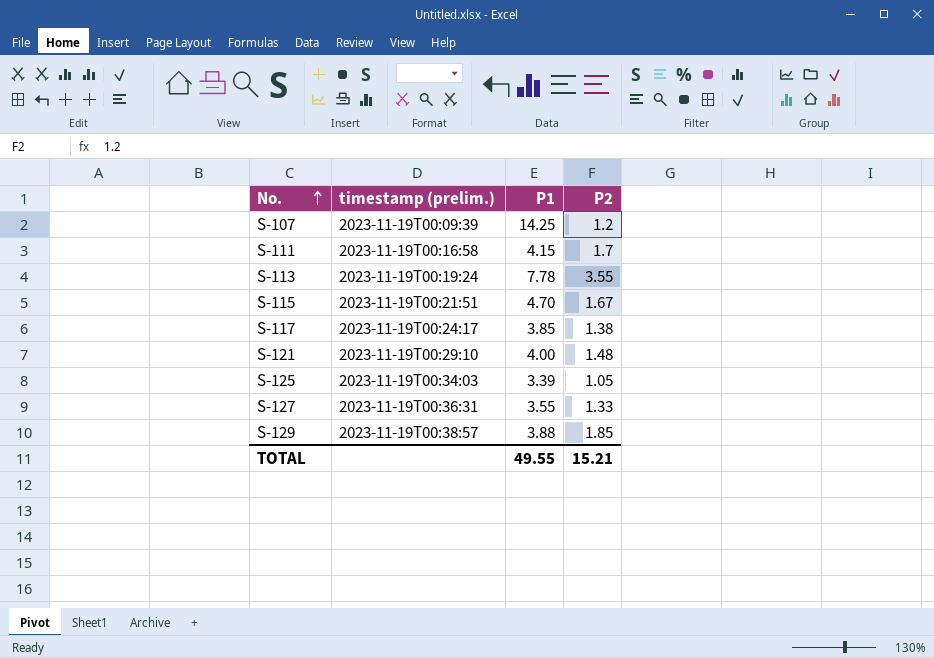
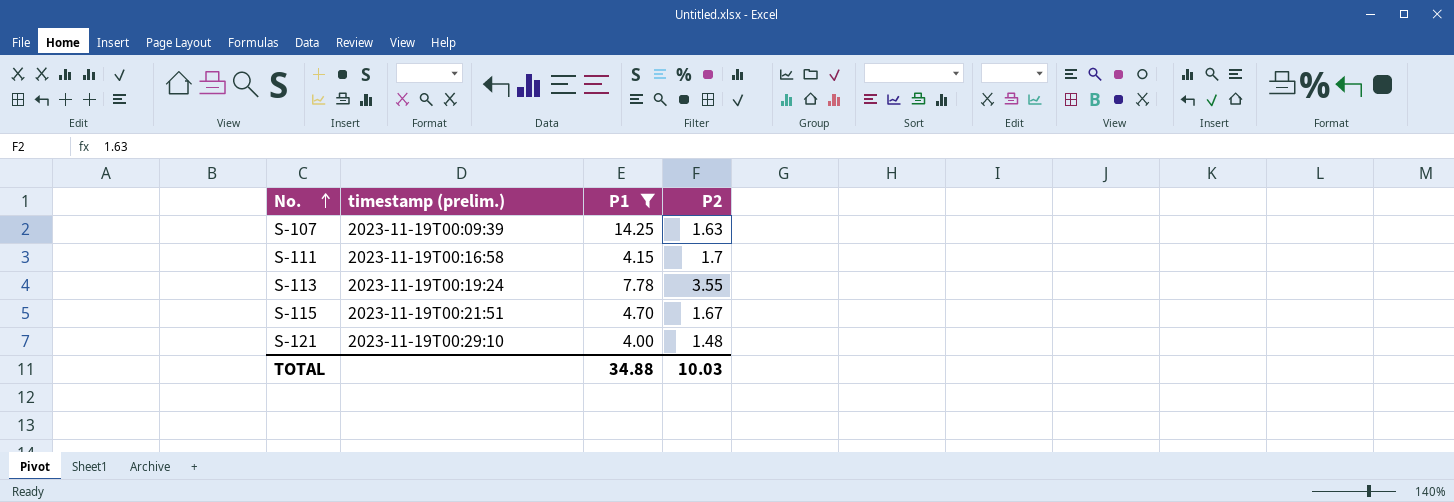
filter: none -> P1 >= 4.00
S-107 | P2: 1.2 -> 1.63
TOTAL | P1: 49.55 -> 34.88
TOTAL | P2: 15.21 -> 10.03

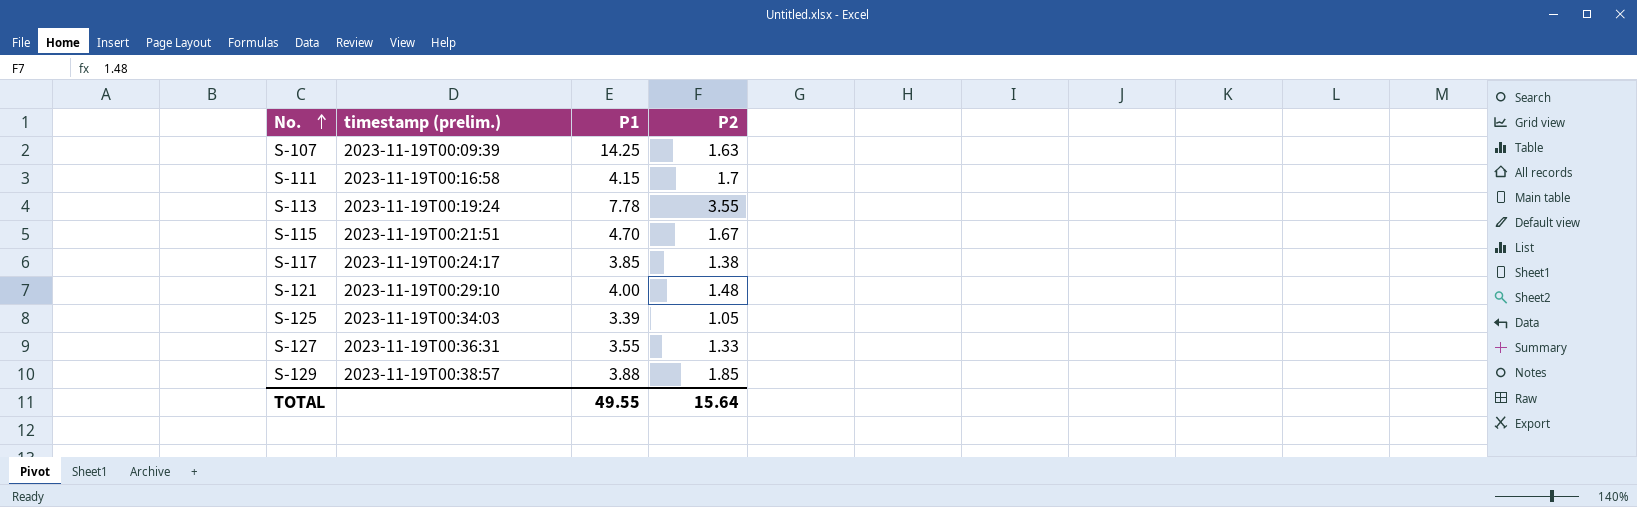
filter: P1 >= 4.00 -> none
TOTAL | P1: 34.88 -> 49.55
TOTAL | P2: 10.03 -> 15.64

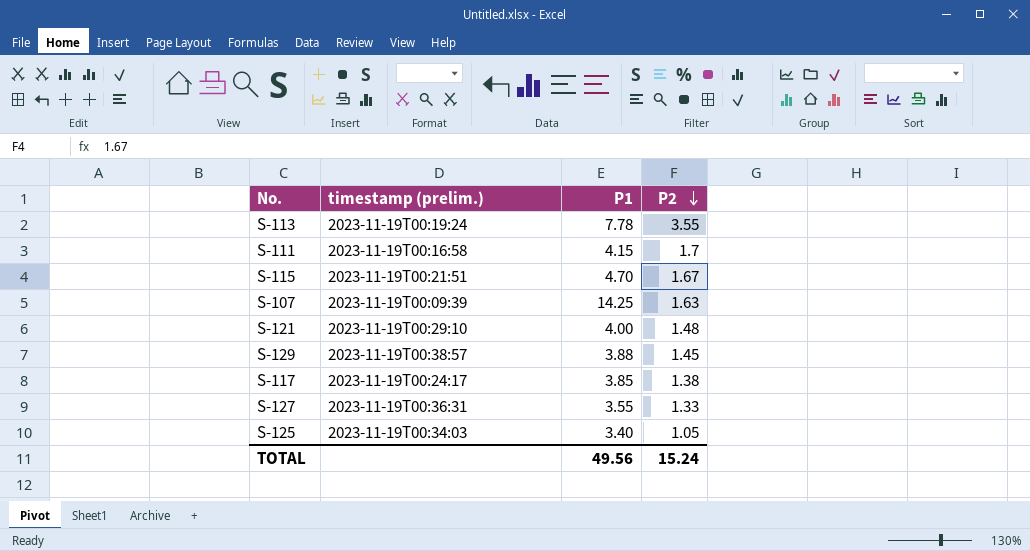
row order: No. ascending -> P2 descending
S-129 | P2: 1.85 -> 1.45
S-125 | P1: 3.39 -> 3.40
TOTAL | P1: 49.55 -> 49.56
TOTAL | P2: 15.64 -> 15.24

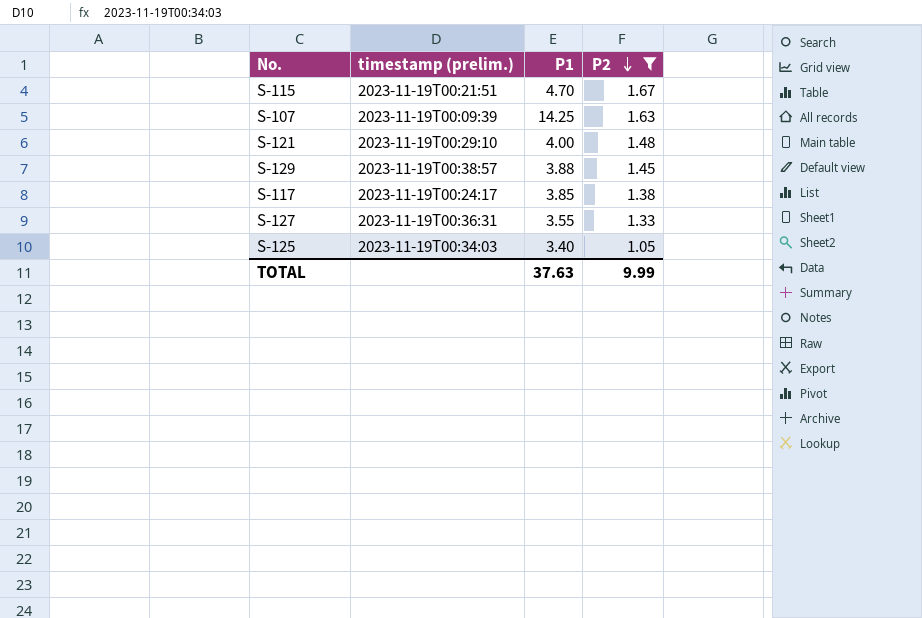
filter: none -> P2 <= 1.67
TOTAL | P1: 49.56 -> 37.63
TOTAL | P2: 15.24 -> 9.99

